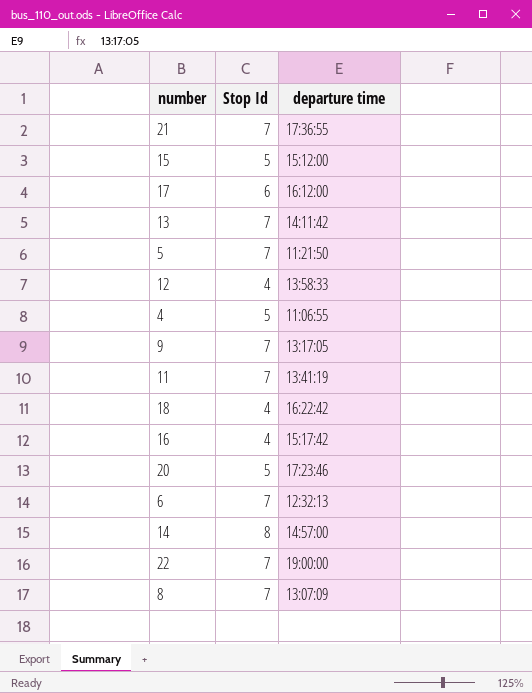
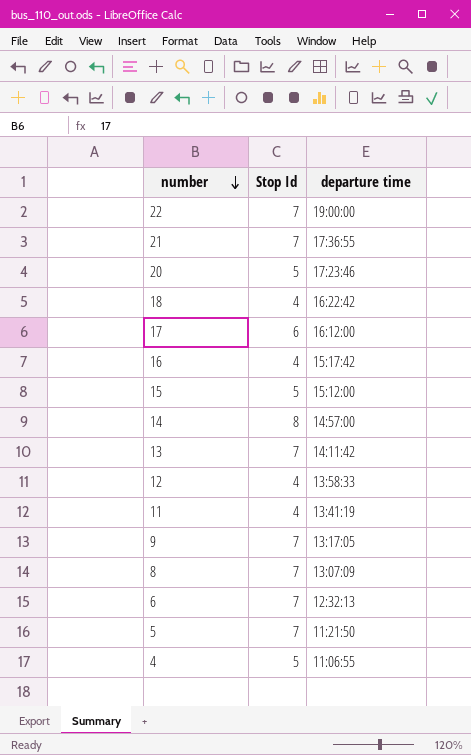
row order: none -> number descending
11 | Stop Id: 7 -> 4

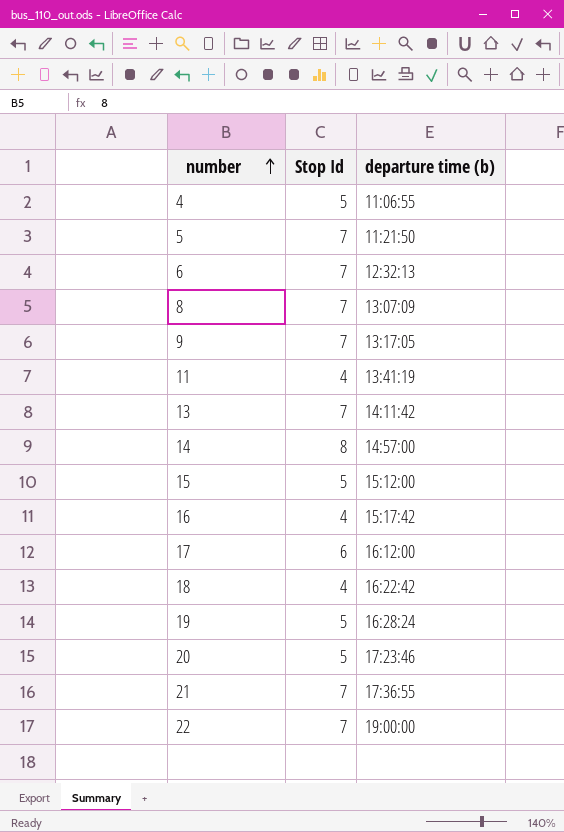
row order: number descending -> number ascending
column name: departure time -> departure time (b)
row 12: 4 | 13:58:33 -> none
row 19: none -> 5 | 16:28:24

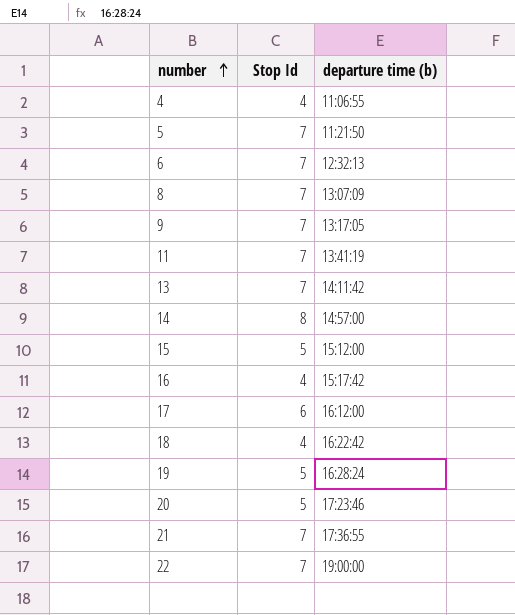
4 | Stop Id: 5 -> 4
11 | Stop Id: 4 -> 7

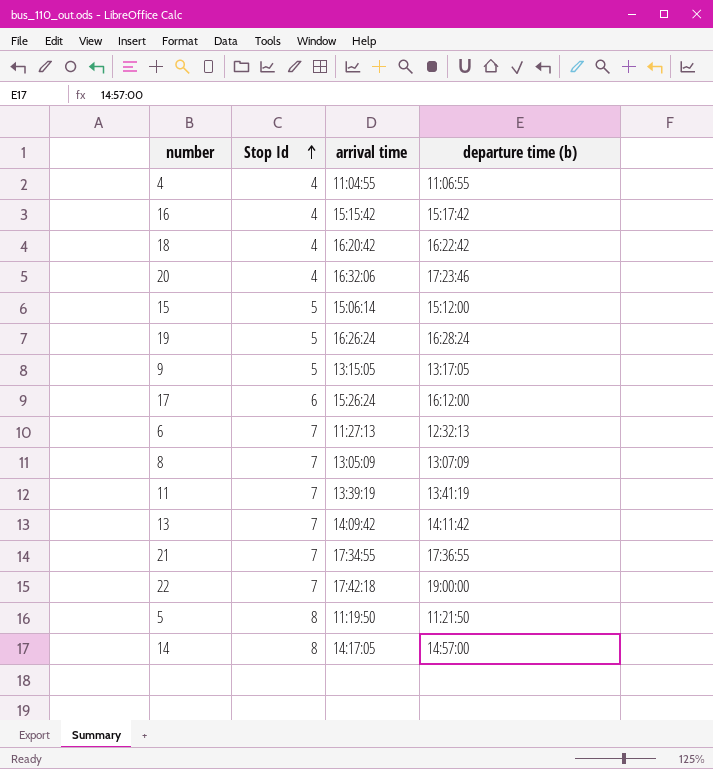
row order: number ascending -> Stop Id ascending
column arrival time | position: none -> 3
20 | Stop Id: 5 -> 4
9 | Stop Id: 7 -> 5
5 | Stop Id: 7 -> 8

